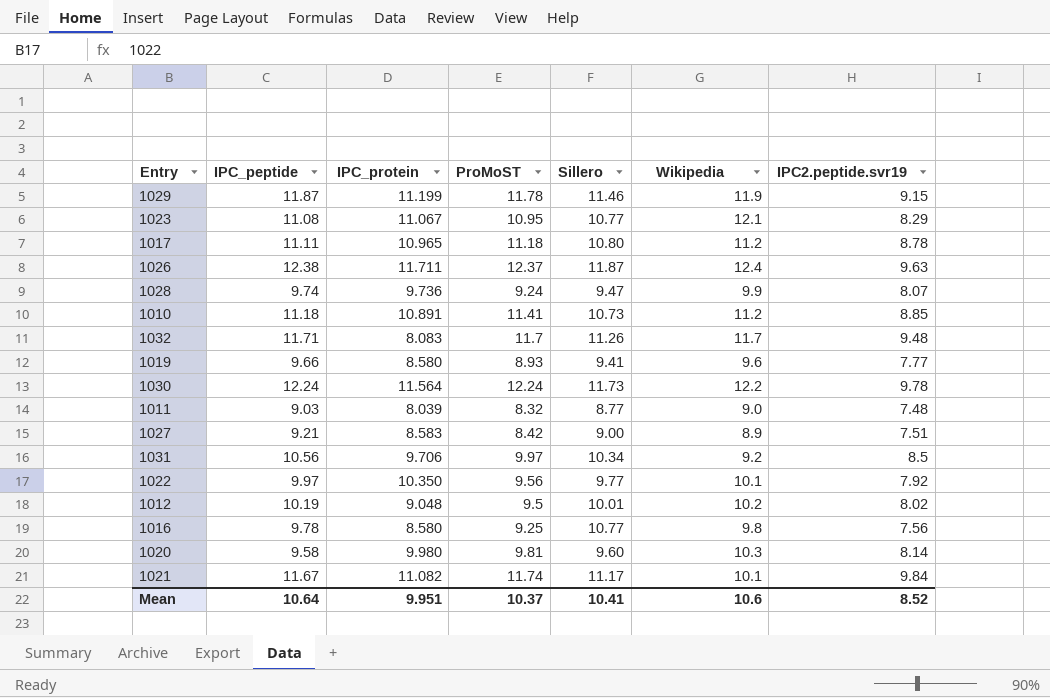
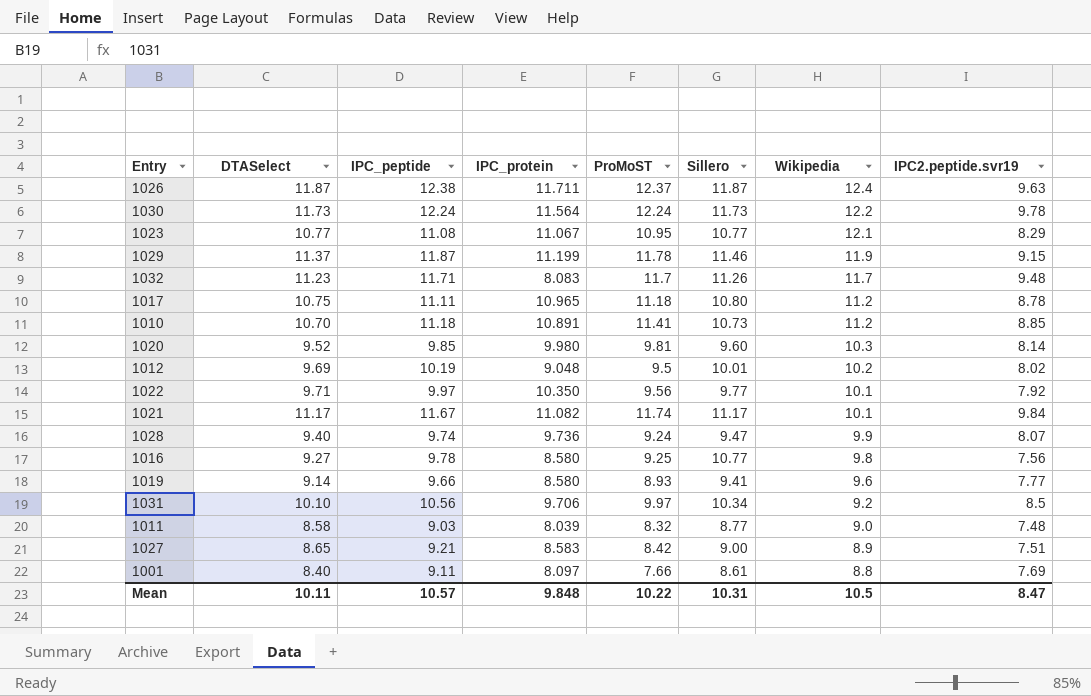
row order: none -> Wikipedia descending
column DTASelect | position: none -> 2
1020 | IPC_peptide: 9.58 -> 9.85
row 1001: none -> 8.40 | 9.11 | 8.097 | 7.66 | 8.61 | 8.8 | 7.69
Mean | IPC_peptide: 10.64 -> 10.57
Mean | IPC_protein: 9.951 -> 9.848
Mean | ProMoST: 10.37 -> 10.22
Mean | Sillero: 10.41 -> 10.31
Mean | Wikipedia: 10.6 -> 10.5
Mean | IPC2.peptide.svr19: 8.52 -> 8.47

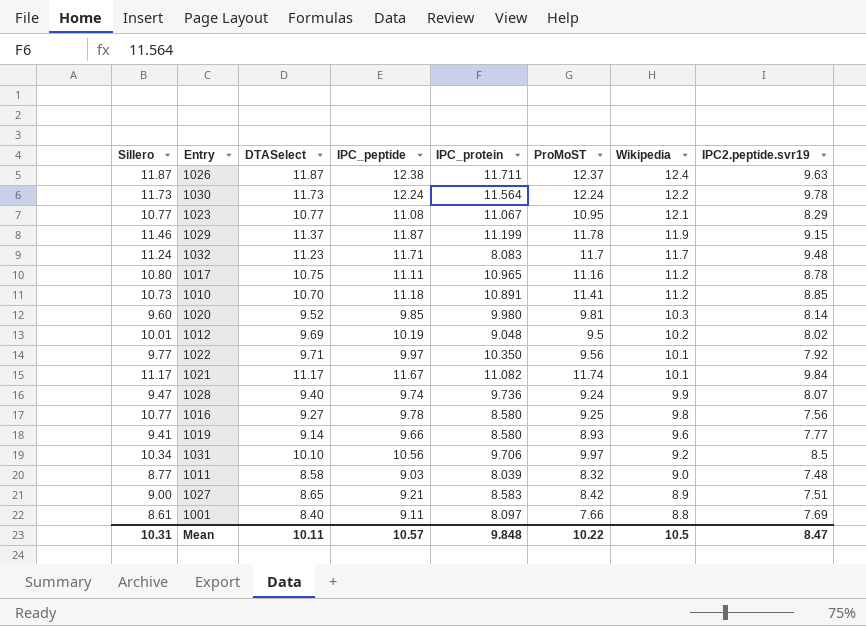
column Sillero | position: 6 -> 1
1032 | Sillero: 11.26 -> 11.24
1017 | ProMoST: 11.18 -> 11.16

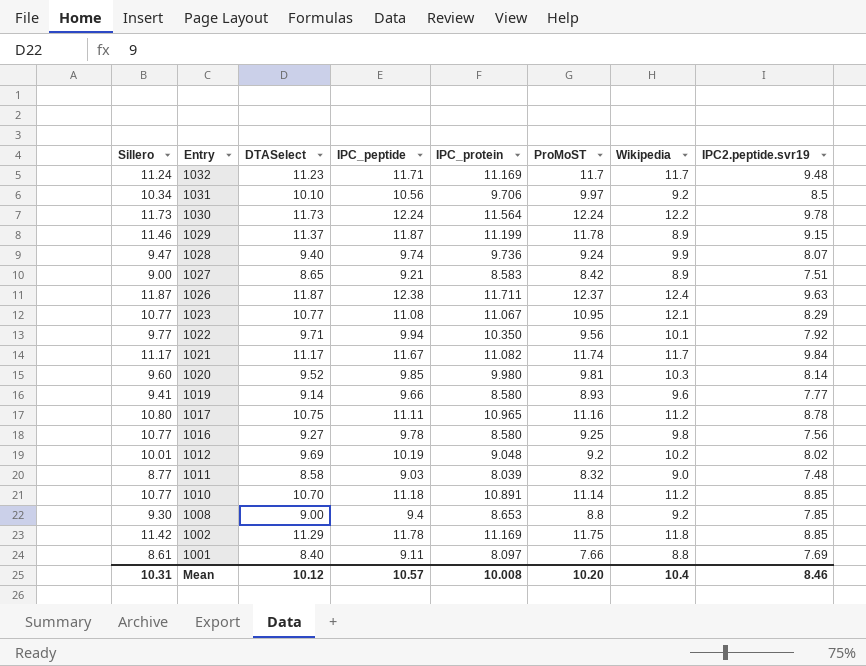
row order: Wikipedia descending -> Entry descending
1032 | IPC_protein: 8.083 -> 11.169
1029 | Wikipedia: 11.9 -> 8.9
1022 | IPC_peptide: 9.97 -> 9.94
1021 | Wikipedia: 10.1 -> 11.7
1012 | ProMoST: 9.5 -> 9.2
1010 | Sillero: 10.73 -> 10.77
1010 | ProMoST: 11.41 -> 11.14
row 1008: none -> 9.30 | 9.00 | 9.4 | 8.653 | 8.8 | 9.2 | 7.85
row 1002: none -> 11.42 | 11.29 | 11.78 | 11.169 | 11.75 | 11.8 | 8.85
Mean | DTASelect: 10.11 -> 10.12
Mean | IPC_protein: 9.848 -> 10.008
Mean | ProMoST: 10.22 -> 10.20
Mean | Wikipedia: 10.5 -> 10.4
Mean | IPC2.peptide.svr19: 8.47 -> 8.46

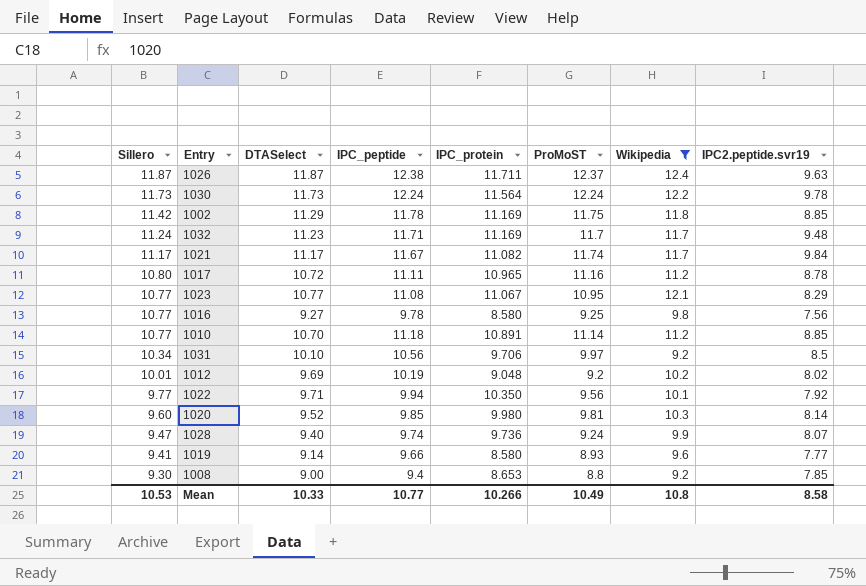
filter: none -> Wikipedia >= 9.2
row order: Entry descending -> Sillero descending
1017 | DTASelect: 10.75 -> 10.72
Mean | Sillero: 10.31 -> 10.53
Mean | DTASelect: 10.12 -> 10.33
Mean | IPC_peptide: 10.57 -> 10.77
Mean | IPC_protein: 10.008 -> 10.266
Mean | ProMoST: 10.20 -> 10.49
Mean | Wikipedia: 10.4 -> 10.8
Mean | IPC2.peptide.svr19: 8.46 -> 8.58

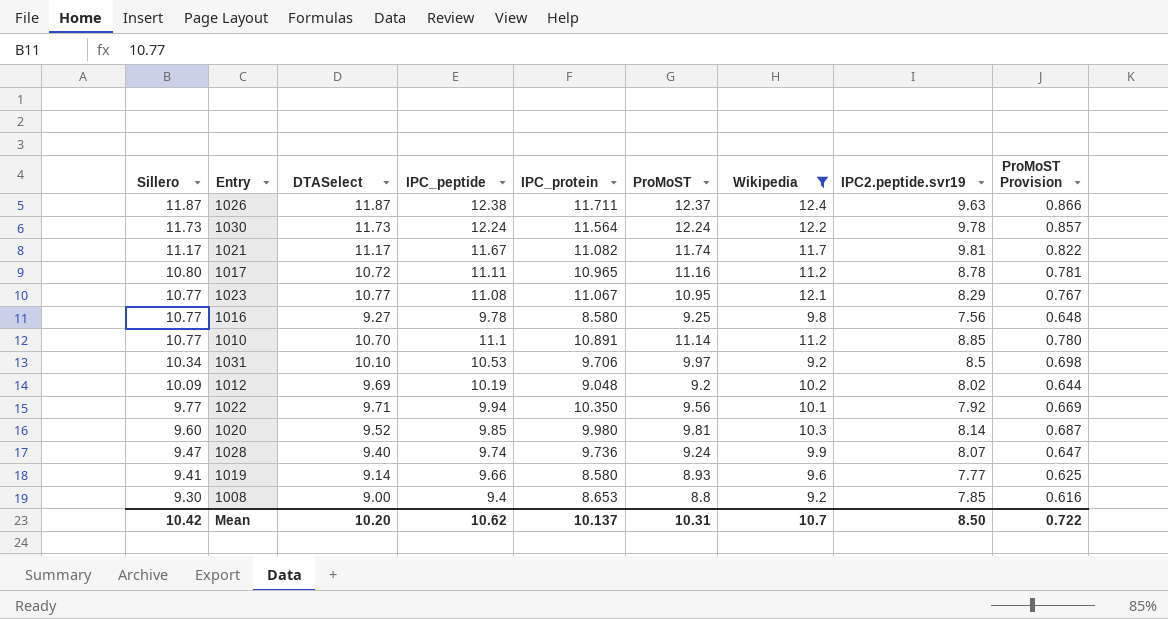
column ProMoST Provision | formula: none -> [ProMoST] * 0.07
row 1002: 11.42 | 11.29 | 11.78 | 11.169 | 11.75 | 11.8 | 8.85 -> none
row 1032: 11.24 | 11.23 | 11.71 | 11.169 | 11.7 | 11.7 | 9.48 -> none
1021 | IPC2.peptide.svr19: 9.84 -> 9.81
1010 | IPC_peptide: 11.18 -> 11.1
1031 | IPC_peptide: 10.56 -> 10.53
1012 | Sillero: 10.01 -> 10.09
Mean | Sillero: 10.53 -> 10.42
Mean | DTASelect: 10.33 -> 10.20
Mean | IPC_peptide: 10.77 -> 10.62
Mean | IPC_protein: 10.266 -> 10.137
Mean | ProMoST: 10.49 -> 10.31
Mean | Wikipedia: 10.8 -> 10.7
Mean | IPC2.peptide.svr19: 8.58 -> 8.50

